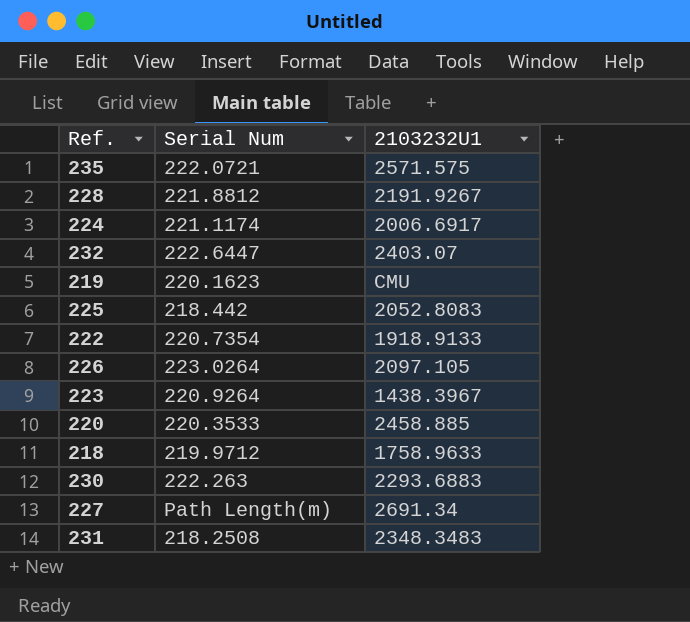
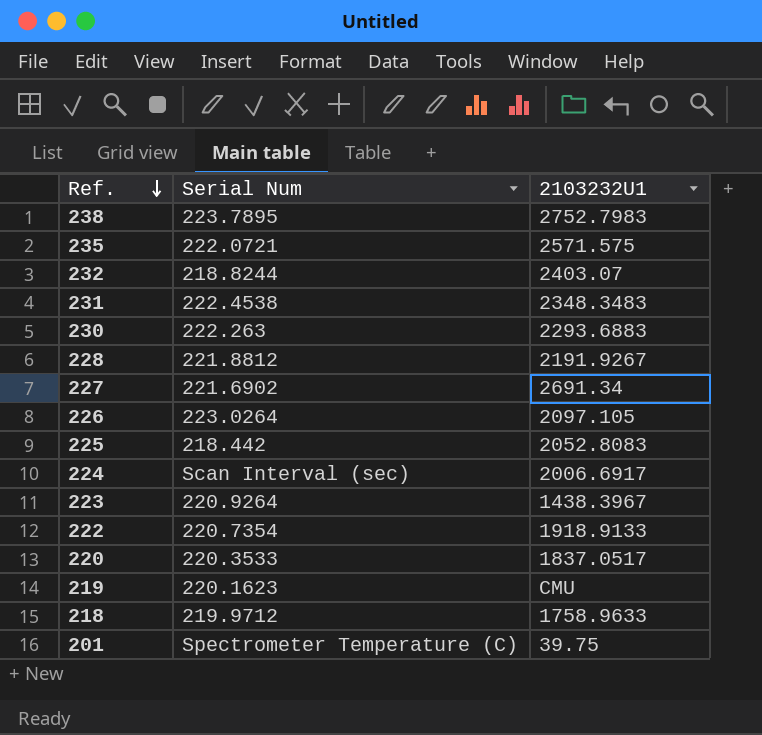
row order: none -> Ref. descending
row 238: none -> 223.7895 | 2752.7983
232 | Serial Num: 222.6447 -> 218.8244
231 | Serial Num: 218.2508 -> 222.4538
227 | Serial Num: Path Length(m) -> 221.6902
224 | Serial Num: 221.1174 -> Scan Interval (sec)
220 | 2103232U1: 2458.885 -> 1837.0517
row 201: none -> Spectrometer Temperature (C) | 39.75

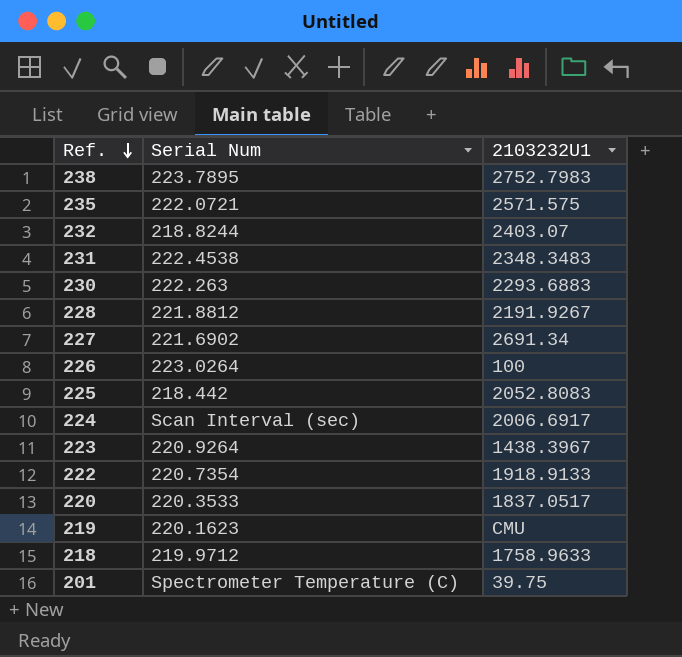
226 | 2103232U1: 2097.105 -> 100

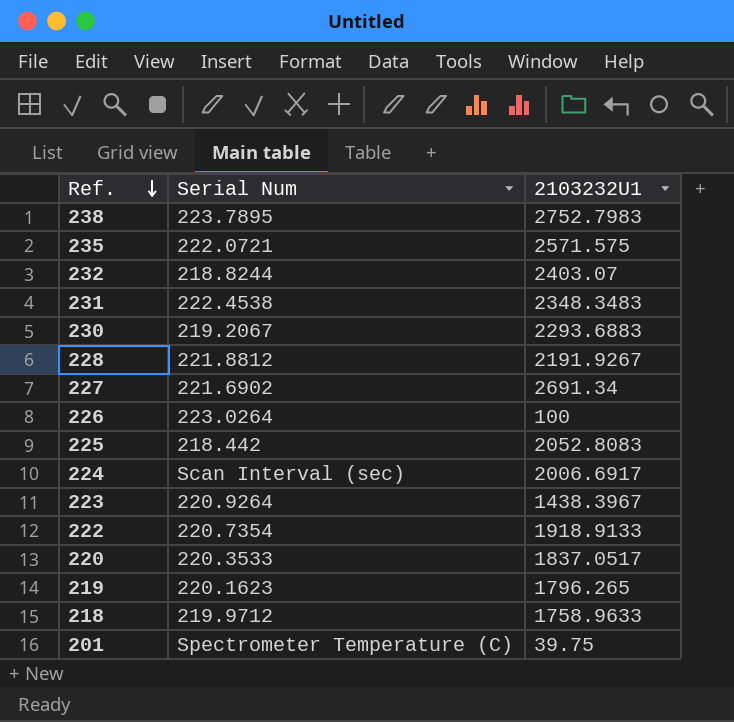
230 | Serial Num: 222.263 -> 219.2067
219 | 2103232U1: CMU -> 1796.265

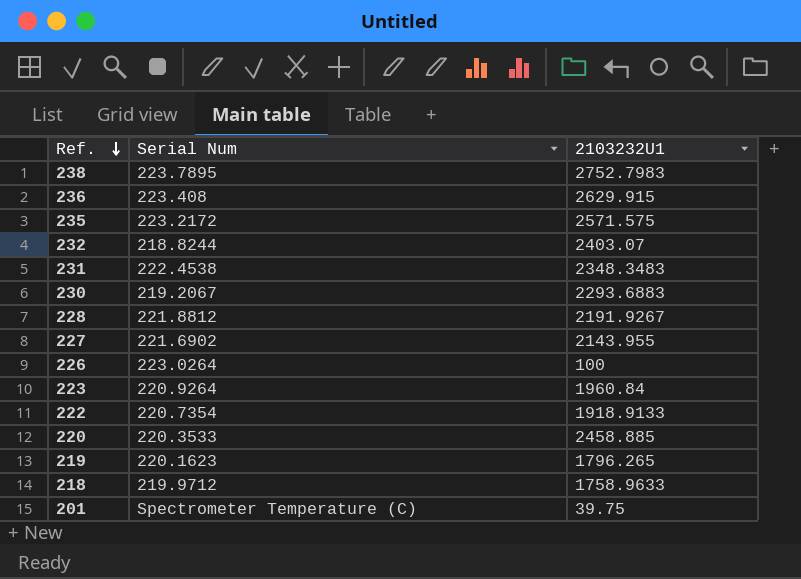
row 225: 218.442 | 2052.8083 -> none
row 224: Scan Interval (sec) | 2006.6917 -> none
row 236: none -> 223.408 | 2629.915
235 | Serial Num: 222.0721 -> 223.2172
227 | 2103232U1: 2691.34 -> 2143.955
223 | 2103232U1: 1438.3967 -> 1960.84
220 | 2103232U1: 1837.0517 -> 2458.885

